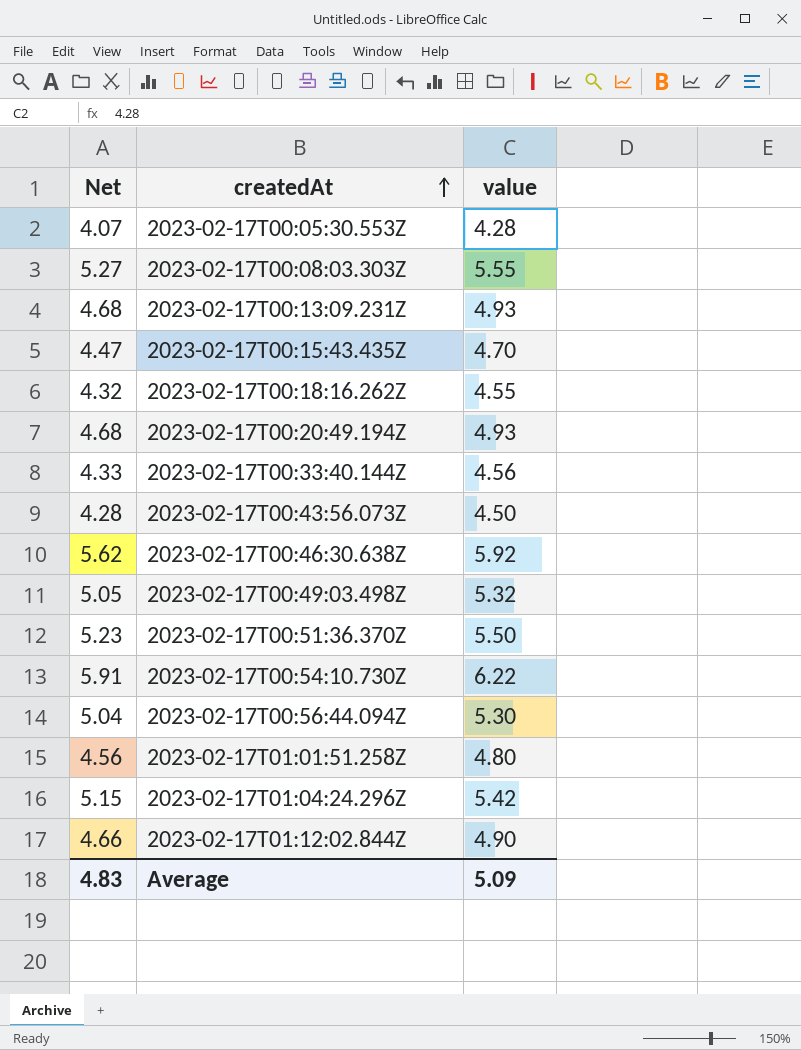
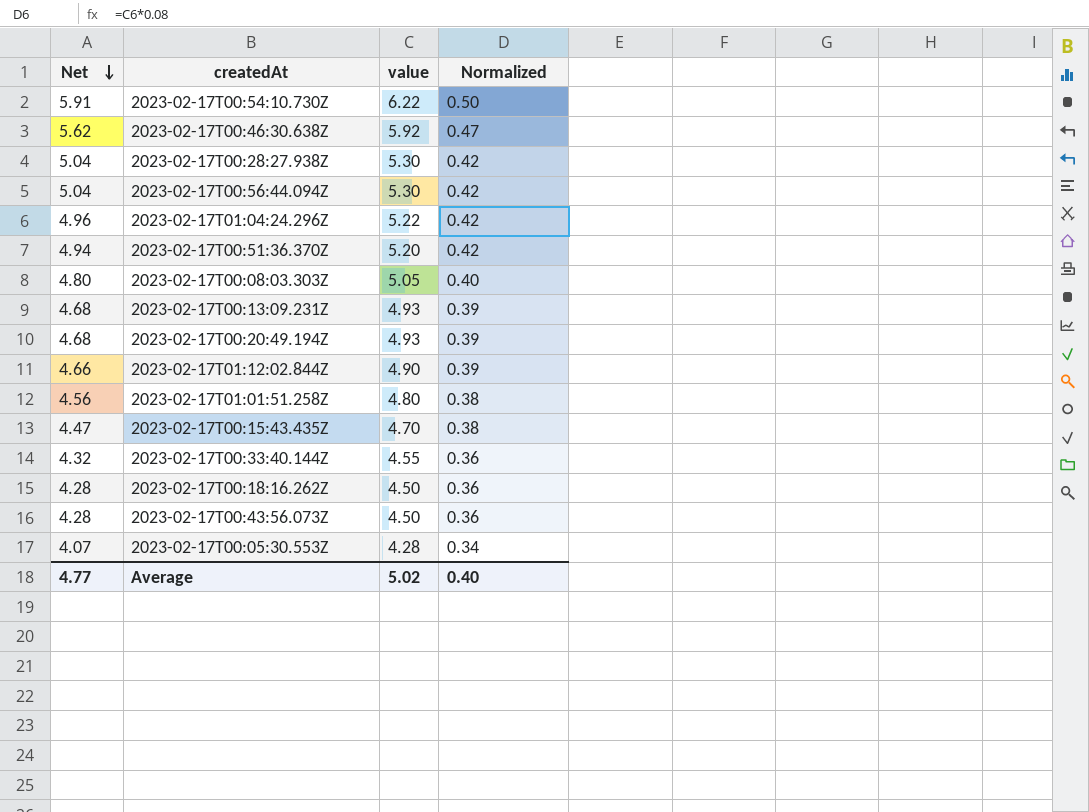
row order: createdAt ascending -> Net descending
column Normalized | formula: none -> [value] * 0.08
row 2023-02-17T00:49:03.498Z: 5.05 | 5.32 -> none
row 2023-02-17T00:28:27.938Z: none -> 5.04 | 5.30 | 0.42
2023-02-17T01:04:24.296Z | Net: 5.15 -> 4.96
2023-02-17T01:04:24.296Z | value: 5.42 -> 5.22
2023-02-17T00:51:36.370Z | Net: 5.23 -> 4.94
2023-02-17T00:51:36.370Z | value: 5.50 -> 5.20
2023-02-17T00:08:03.303Z | Net: 5.27 -> 4.80
2023-02-17T00:08:03.303Z | value: 5.55 -> 5.05
2023-02-17T00:33:40.144Z | Net: 4.33 -> 4.32
2023-02-17T00:33:40.144Z | value: 4.56 -> 4.55
2023-02-17T00:18:16.262Z | Net: 4.32 -> 4.28
2023-02-17T00:18:16.262Z | value: 4.55 -> 4.50
Average | Net: 4.83 -> 4.77
Average | value: 5.09 -> 5.02

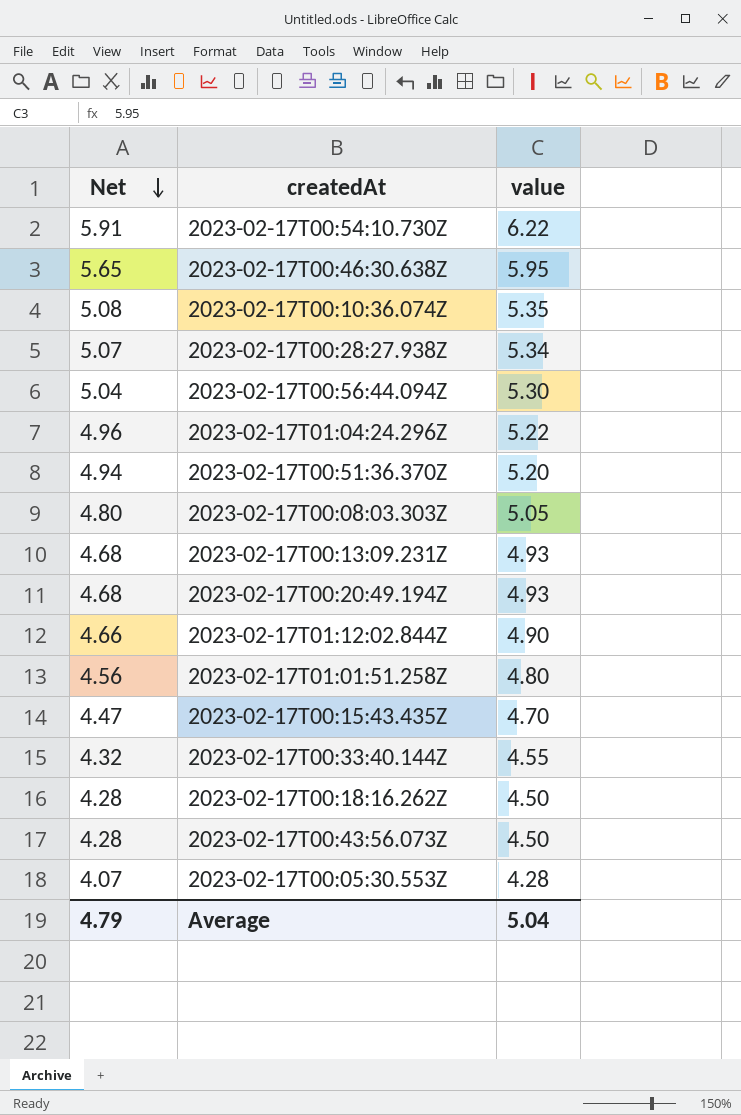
column Normalized | formula: [value] * 0.08 -> none
2023-02-17T00:46:30.638Z | Net: 5.62 -> 5.65
2023-02-17T00:46:30.638Z | value: 5.92 -> 5.95
row 2023-02-17T00:10:36.074Z: none -> 5.08 | 5.35
2023-02-17T00:28:27.938Z | Net: 5.04 -> 5.07
2023-02-17T00:28:27.938Z | value: 5.30 -> 5.34
Average | Net: 4.77 -> 4.79
Average | value: 5.02 -> 5.04

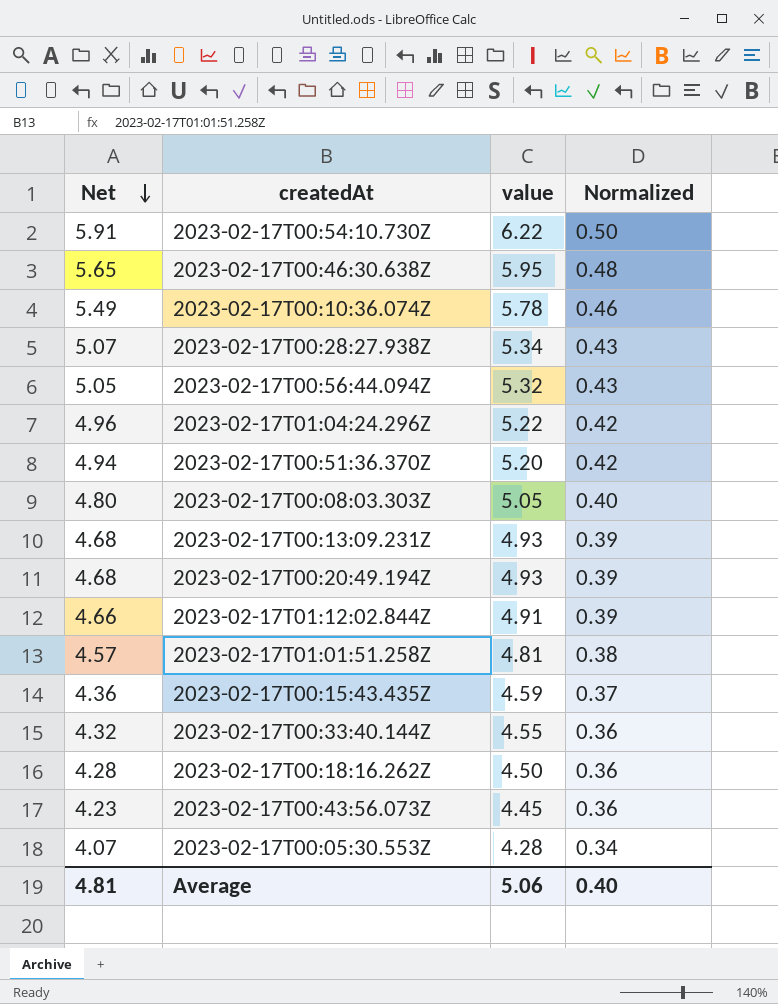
column Normalized | formula: none -> [value] * 0.08
2023-02-17T00:10:36.074Z | Net: 5.08 -> 5.49
2023-02-17T00:10:36.074Z | value: 5.35 -> 5.78
2023-02-17T00:56:44.094Z | Net: 5.04 -> 5.05
2023-02-17T00:56:44.094Z | value: 5.30 -> 5.32
2023-02-17T01:12:02.844Z | value: 4.90 -> 4.91
2023-02-17T01:01:51.258Z | Net: 4.56 -> 4.57
2023-02-17T01:01:51.258Z | value: 4.80 -> 4.81
2023-02-17T00:15:43.435Z | Net: 4.47 -> 4.36
2023-02-17T00:15:43.435Z | value: 4.70 -> 4.59
2023-02-17T00:43:56.073Z | Net: 4.28 -> 4.23
2023-02-17T00:43:56.073Z | value: 4.50 -> 4.45
Average | Net: 4.79 -> 4.81
Average | value: 5.04 -> 5.06

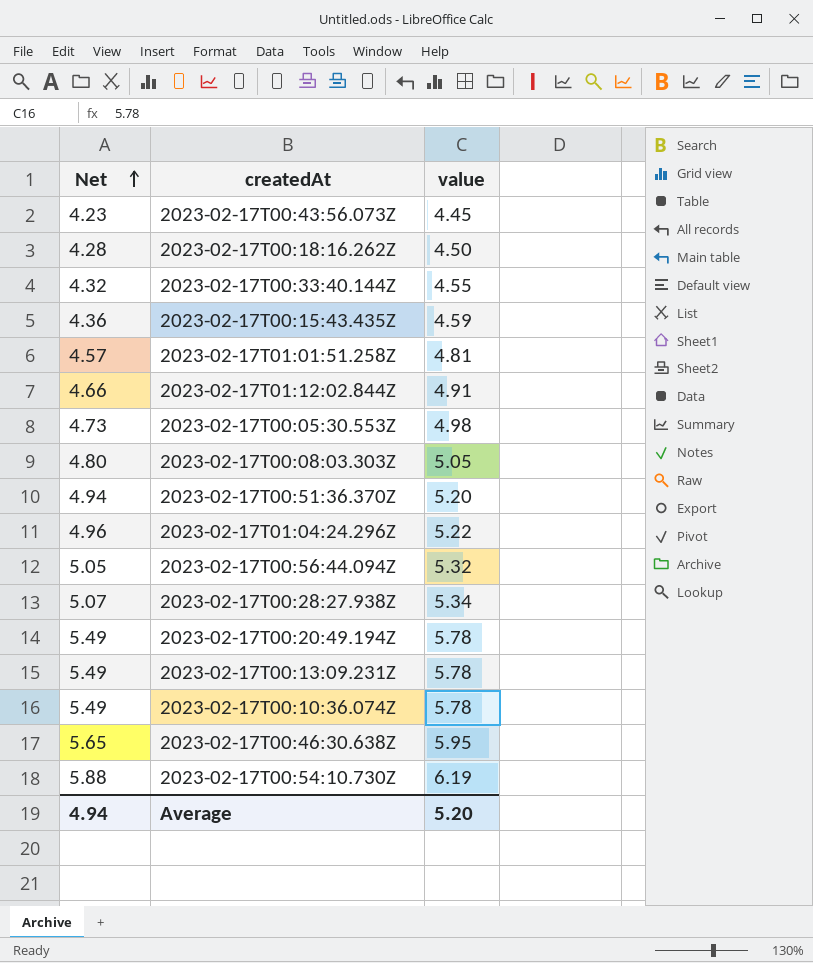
row order: Net descending -> Net ascending
column Normalized | formula: [value] * 0.08 -> none
2023-02-17T00:05:30.553Z | Net: 4.07 -> 4.73
2023-02-17T00:05:30.553Z | value: 4.28 -> 4.98
2023-02-17T00:20:49.194Z | Net: 4.68 -> 5.49
2023-02-17T00:20:49.194Z | value: 4.93 -> 5.78
2023-02-17T00:13:09.231Z | Net: 4.68 -> 5.49
2023-02-17T00:13:09.231Z | value: 4.93 -> 5.78
2023-02-17T00:54:10.730Z | Net: 5.91 -> 5.88
2023-02-17T00:54:10.730Z | value: 6.22 -> 6.19
Average | Net: 4.81 -> 4.94
Average | value: 5.06 -> 5.20

